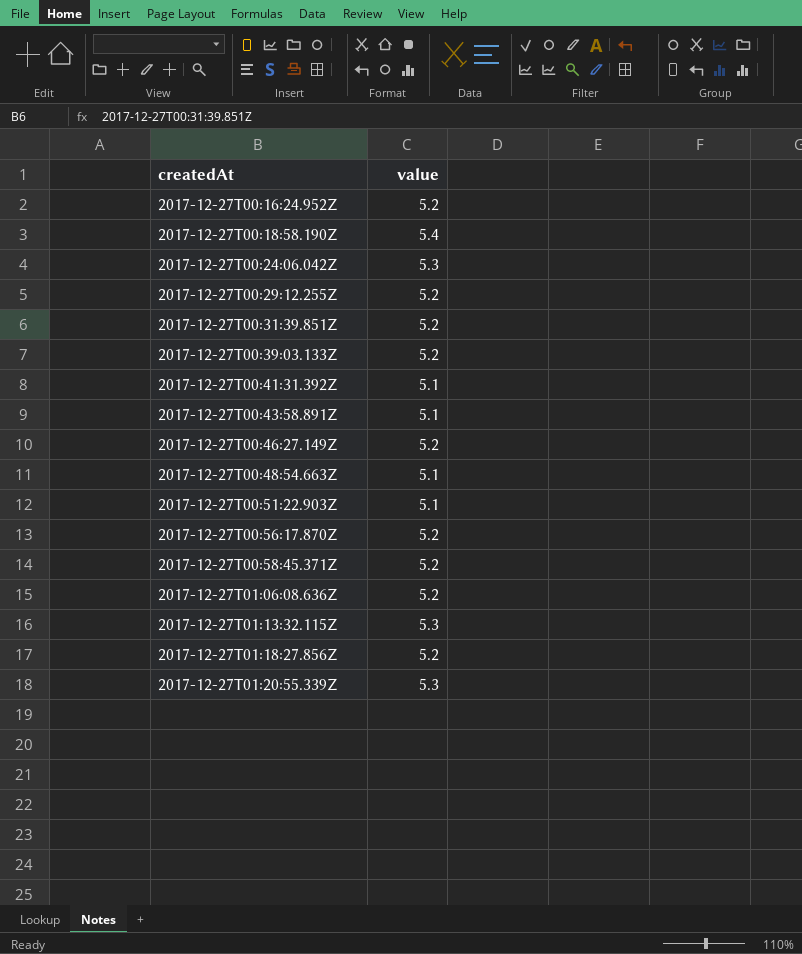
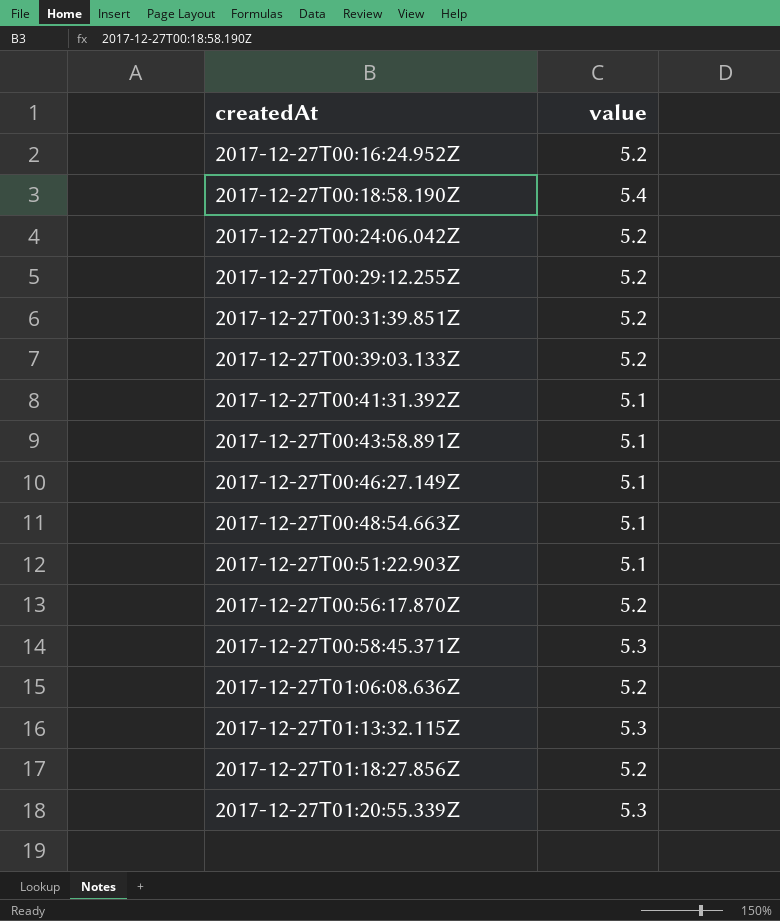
2017-12-27T00:24:06.042Z | value: 5.3 -> 5.2
2017-12-27T00:46:27.149Z | value: 5.2 -> 5.1
2017-12-27T00:58:45.371Z | value: 5.2 -> 5.3

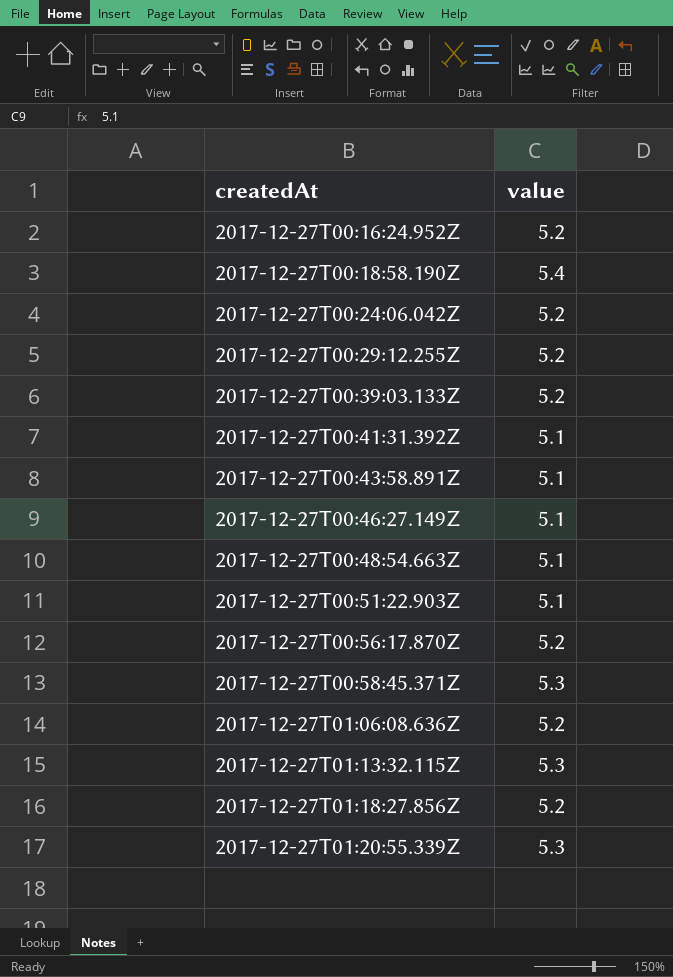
row 2017-12-27T00:31:39.851Z: 5.2 -> none

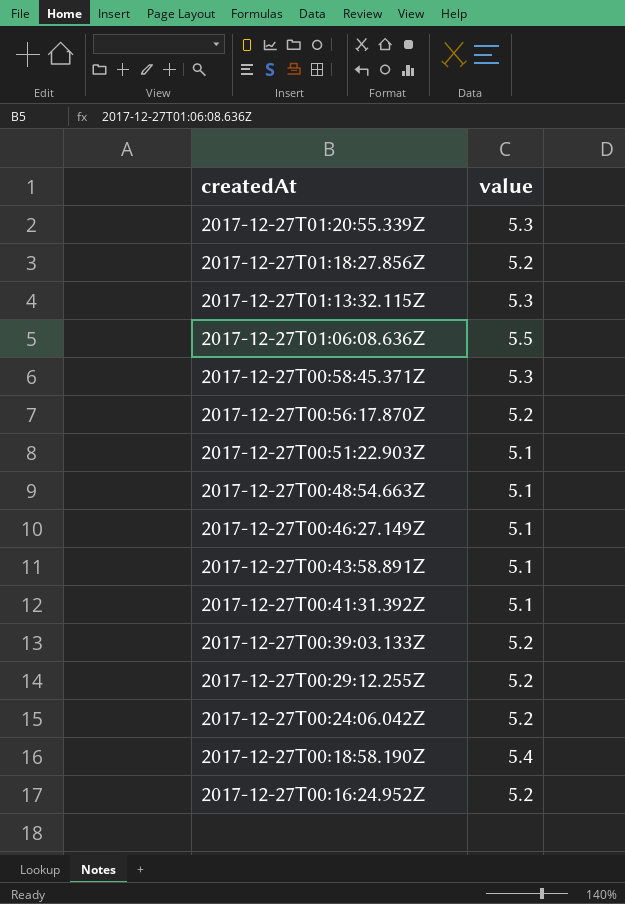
row order: createdAt ascending -> createdAt descending
2017-12-27T01:06:08.636Z | value: 5.2 -> 5.5

